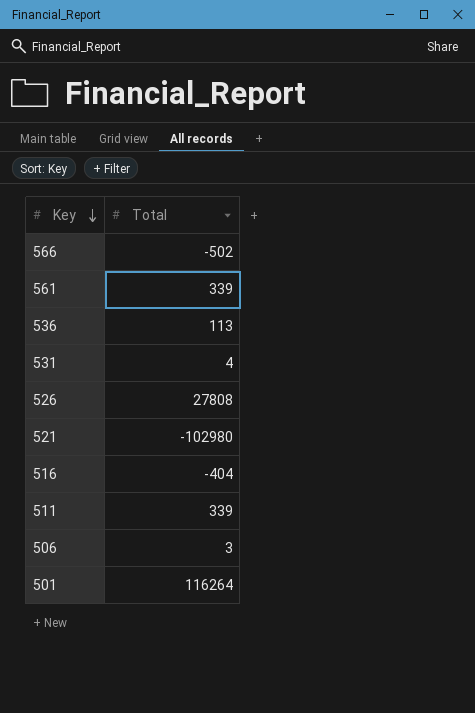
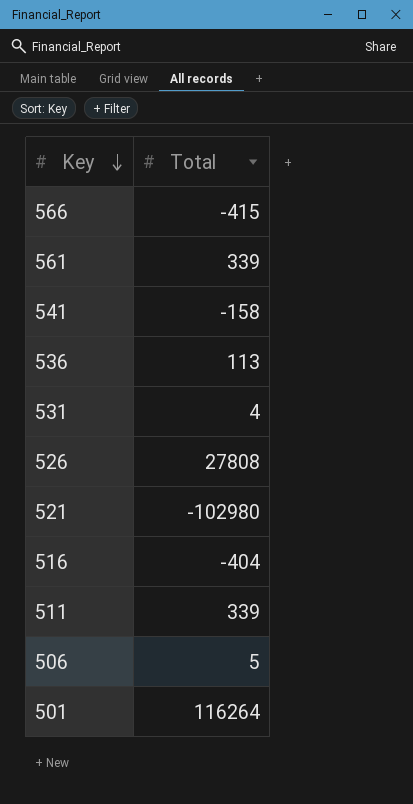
566 | Total: -502 -> -415
row 541: none -> -158
506 | Total: 3 -> 5

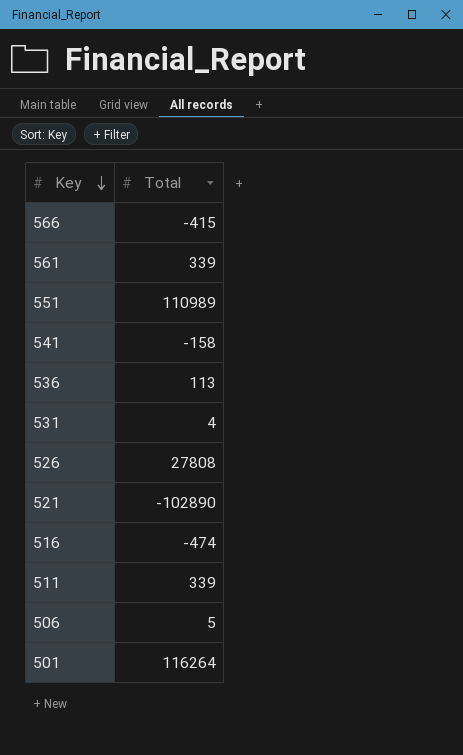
row 551: none -> 110989
521 | Total: -102980 -> -102890
516 | Total: -404 -> -474

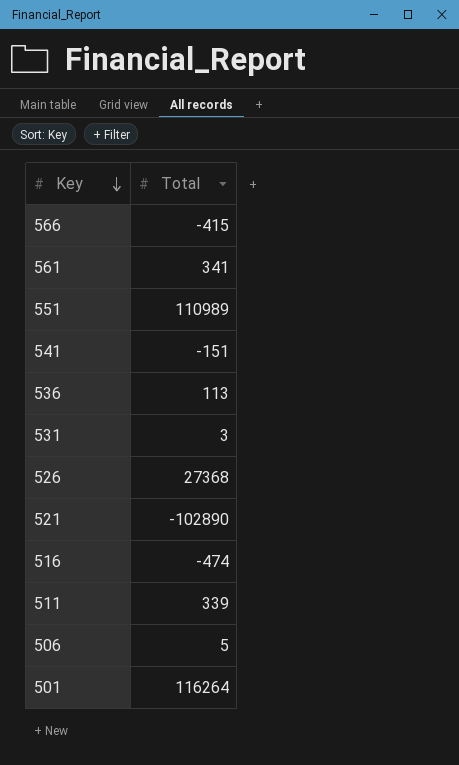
561 | Total: 339 -> 341
541 | Total: -158 -> -151
531 | Total: 4 -> 3
526 | Total: 27808 -> 27368

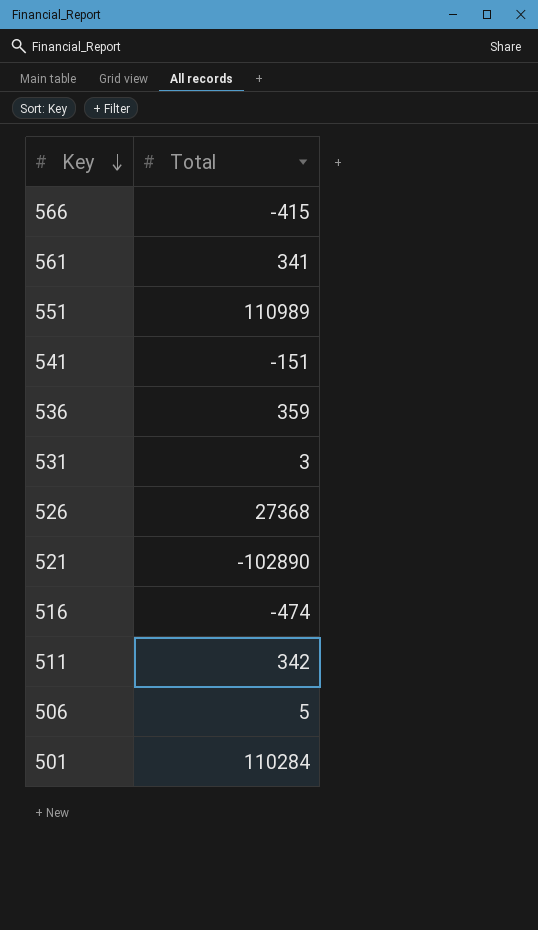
536 | Total: 113 -> 359
511 | Total: 339 -> 342
501 | Total: 116264 -> 110284

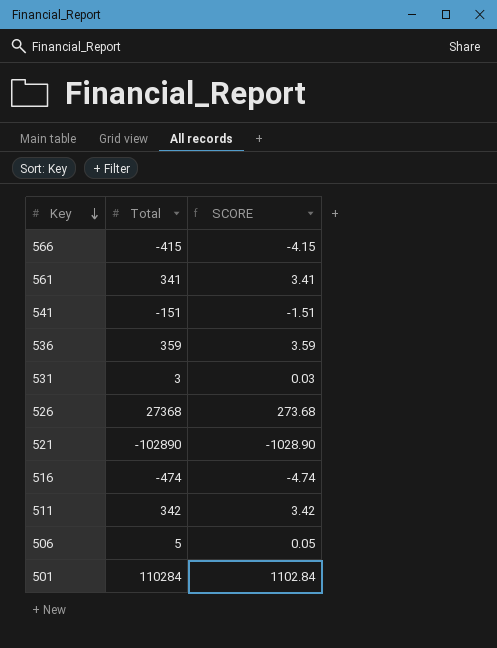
column SCORE | formula: none -> [Total] * 0.01
row 551: 110989 -> none

